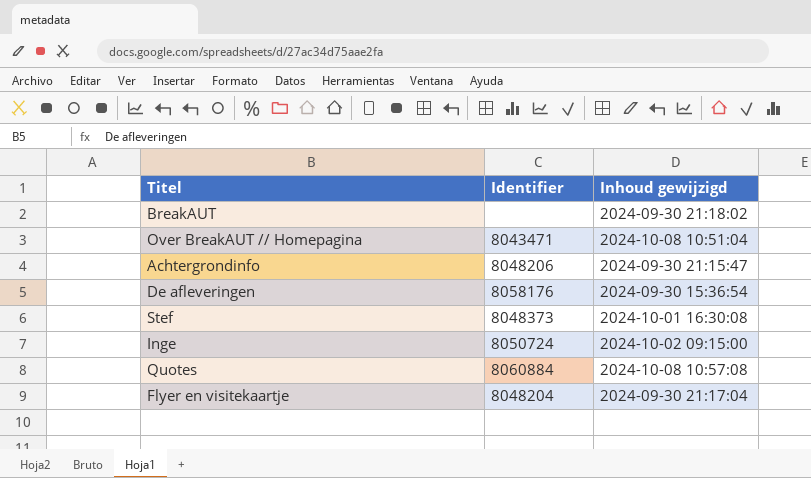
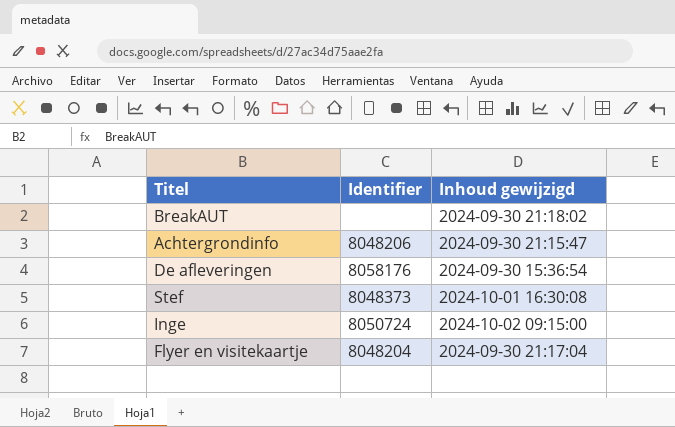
row Over BreakAUT // Homepagina: 8043471 | 2024-10-08 10:51:04 -> none
row Quotes: 8060884 | 2024-10-08 10:57:08 -> none

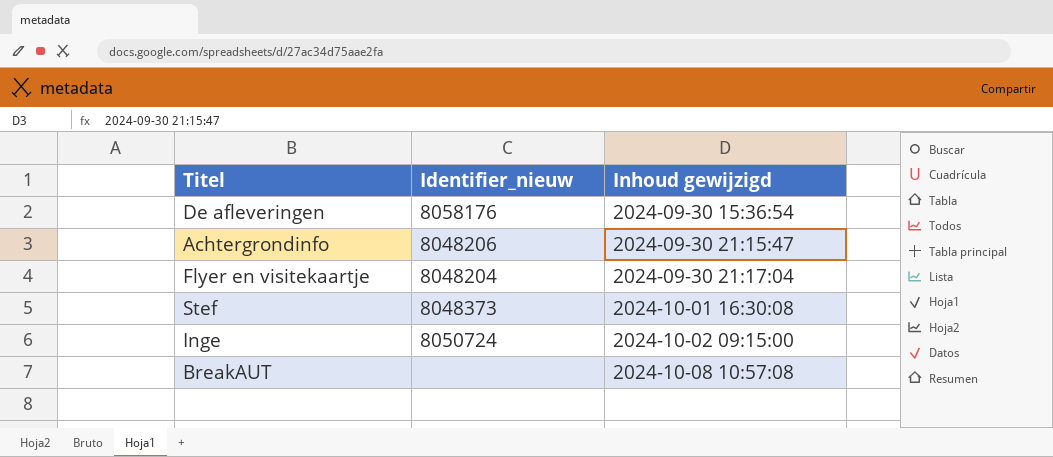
row order: none -> Inhoud gewijzigd ascending
column name: Identifier -> Identifier_nieuw
BreakAUT | Inhoud gewijzigd: 2024-09-30 21:18:02 -> 2024-10-08 10:57:08

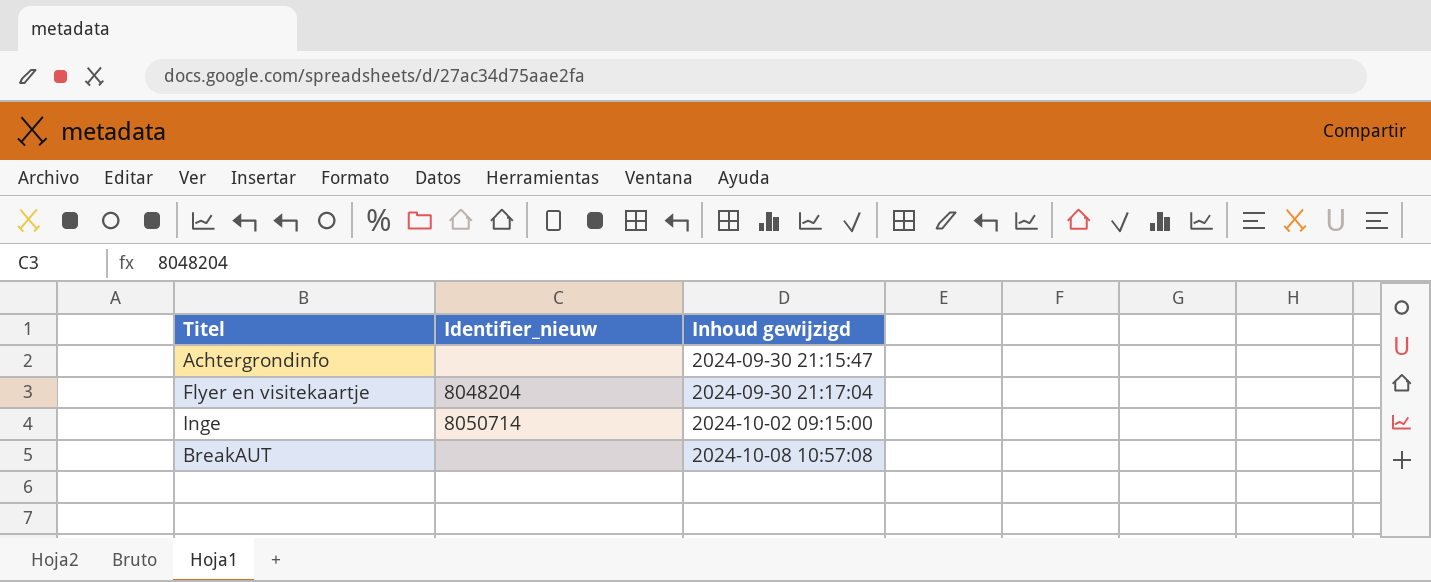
row De afleveringen: 8058176 | 2024-09-30 15:36:54 -> none
row Stef: 8048373 | 2024-10-01 16:30:08 -> none
Achtergrondinfo | Identifier_nieuw: 8048206 -> none
Inge | Identifier_nieuw: 8050724 -> 8050714

